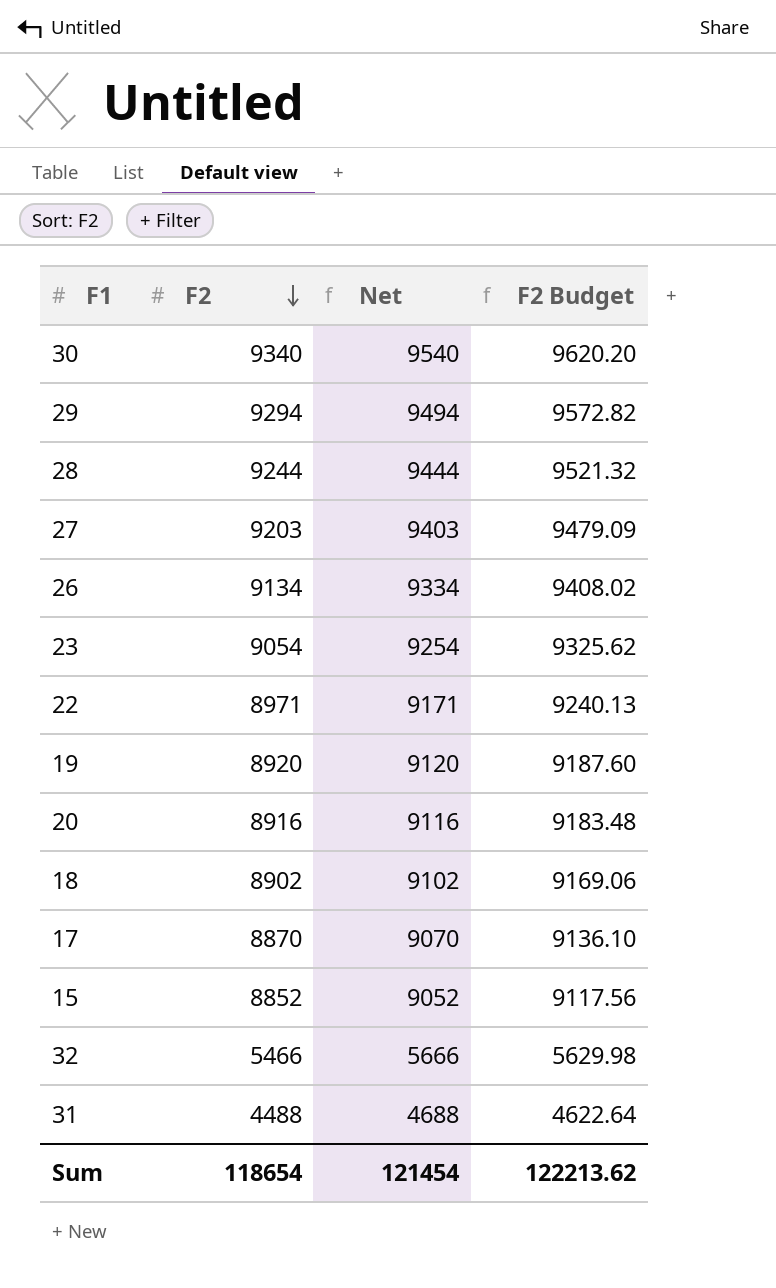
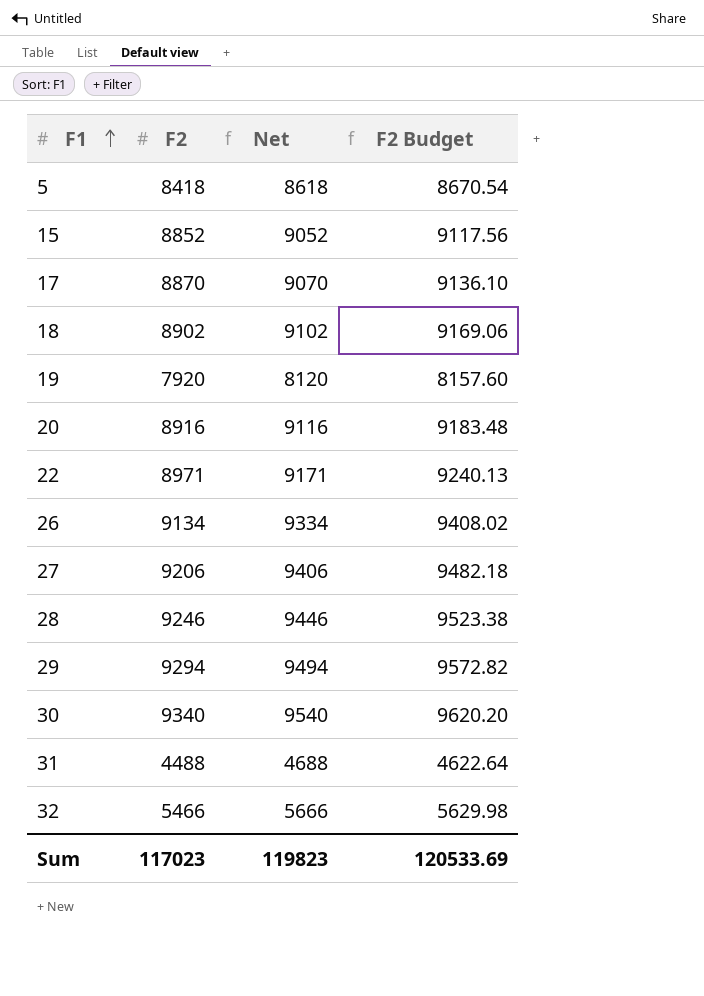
row order: F2 descending -> F1 ascending
row 23: 9054 | 9254 | 9325.62 -> none
row 5: none -> 8418 | 8618 | 8670.54
19 | F2: 8920 -> 7920
19 | Net: 9120 -> 8120
19 | F2 Budget: 9187.60 -> 8157.60
27 | F2: 9203 -> 9206
27 | Net: 9403 -> 9406
27 | F2 Budget: 9479.09 -> 9482.18
28 | F2: 9244 -> 9246
28 | Net: 9444 -> 9446
28 | F2 Budget: 9521.32 -> 9523.38
Sum | F2: 118654 -> 117023
Sum | Net: 121454 -> 119823
Sum | F2 Budget: 122213.62 -> 120533.69

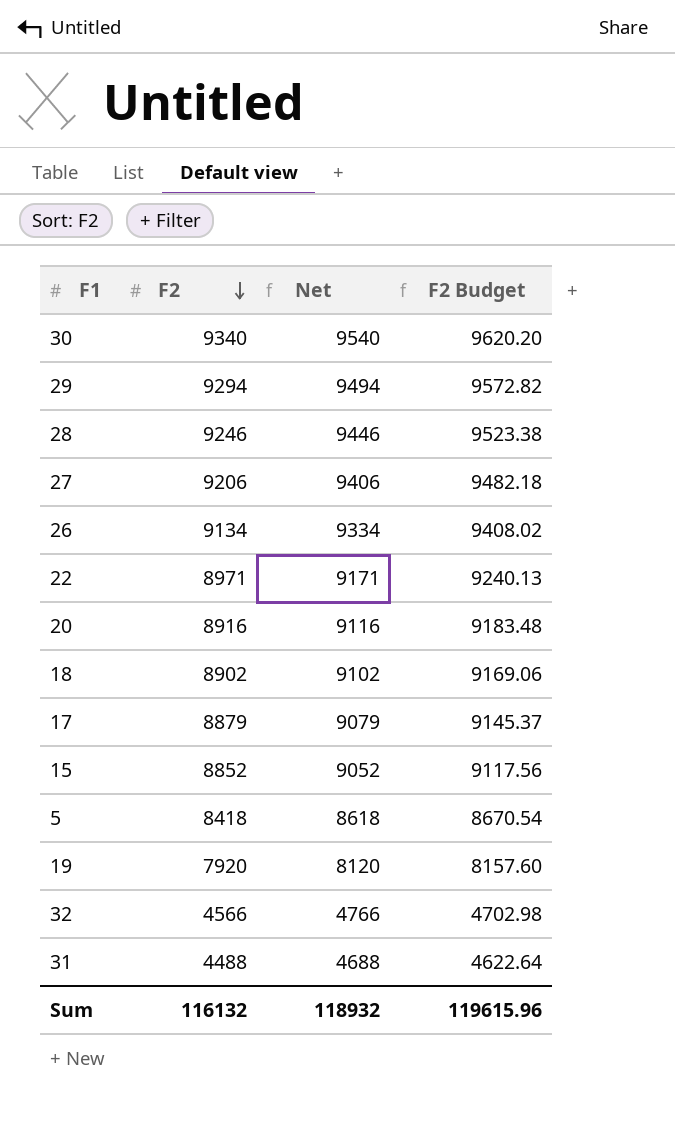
row order: F1 ascending -> F2 descending
17 | F2: 8870 -> 8879
17 | Net: 9070 -> 9079
17 | F2 Budget: 9136.10 -> 9145.37
32 | F2: 5466 -> 4566
32 | Net: 5666 -> 4766
32 | F2 Budget: 5629.98 -> 4702.98
Sum | F2: 117023 -> 116132
Sum | Net: 119823 -> 118932
Sum | F2 Budget: 120533.69 -> 119615.96

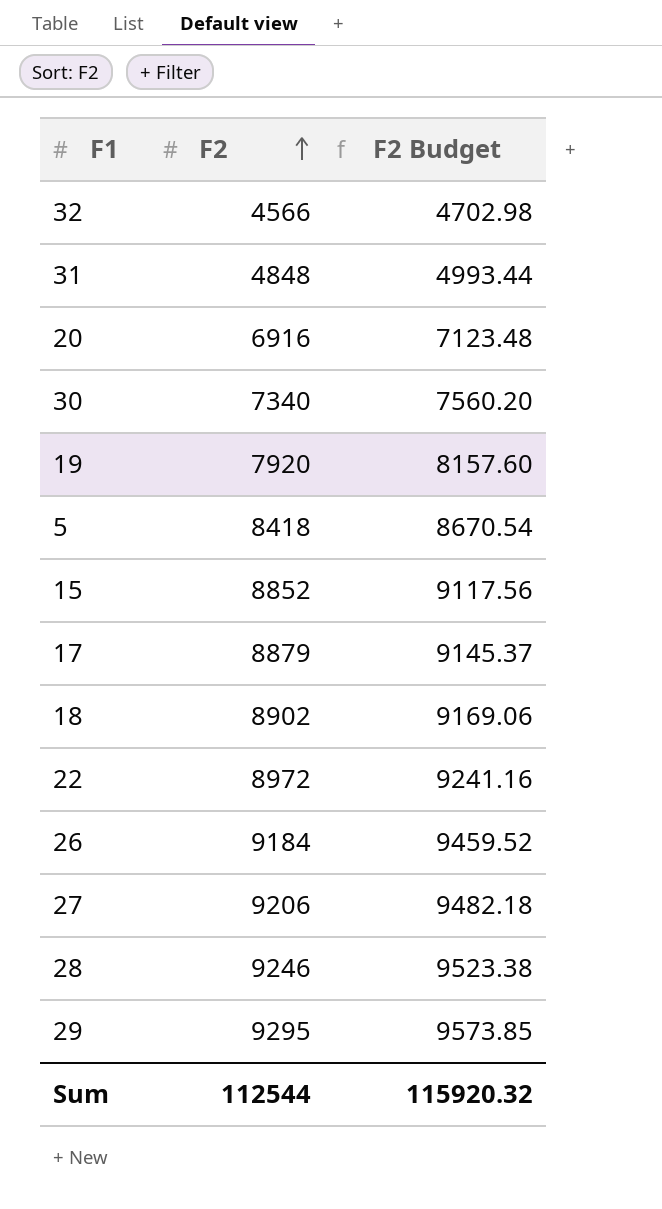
row order: F2 descending -> F2 ascending
column Net | formula: [F2] + 200 -> none
31 | F2: 4488 -> 4848
31 | F2 Budget: 4622.64 -> 4993.44
20 | F2: 8916 -> 6916
20 | F2 Budget: 9183.48 -> 7123.48
30 | F2: 9340 -> 7340
30 | F2 Budget: 9620.20 -> 7560.20
22 | F2: 8971 -> 8972
22 | F2 Budget: 9240.13 -> 9241.16
26 | F2: 9134 -> 9184
26 | F2 Budget: 9408.02 -> 9459.52
29 | F2: 9294 -> 9295
29 | F2 Budget: 9572.82 -> 9573.85
Sum | F2: 116132 -> 112544
Sum | F2 Budget: 119615.96 -> 115920.32

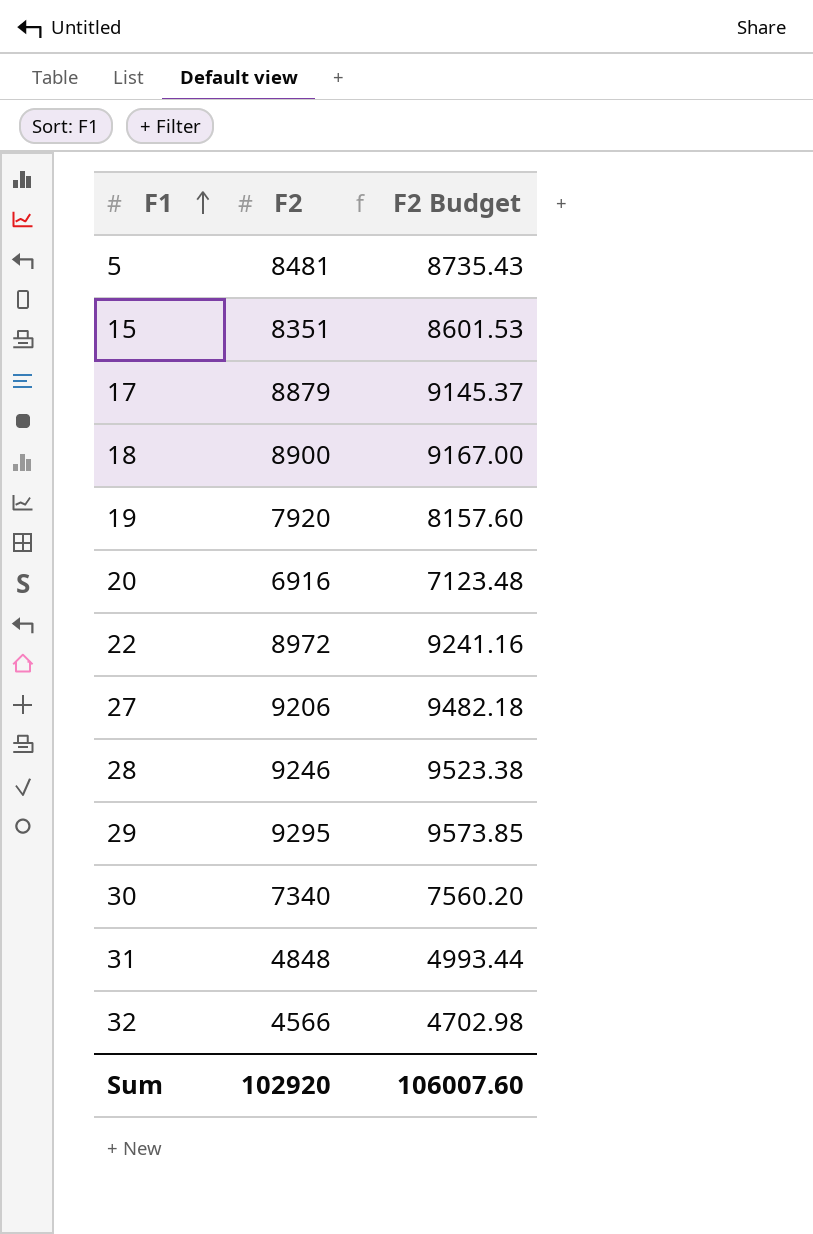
row order: F2 ascending -> F1 ascending
row 26: 9184 | 9459.52 -> none
5 | F2: 8418 -> 8481
5 | F2 Budget: 8670.54 -> 8735.43
15 | F2: 8852 -> 8351
15 | F2 Budget: 9117.56 -> 8601.53
18 | F2: 8902 -> 8900
18 | F2 Budget: 9169.06 -> 9167.00
Sum | F2: 112544 -> 102920
Sum | F2 Budget: 115920.32 -> 106007.60

